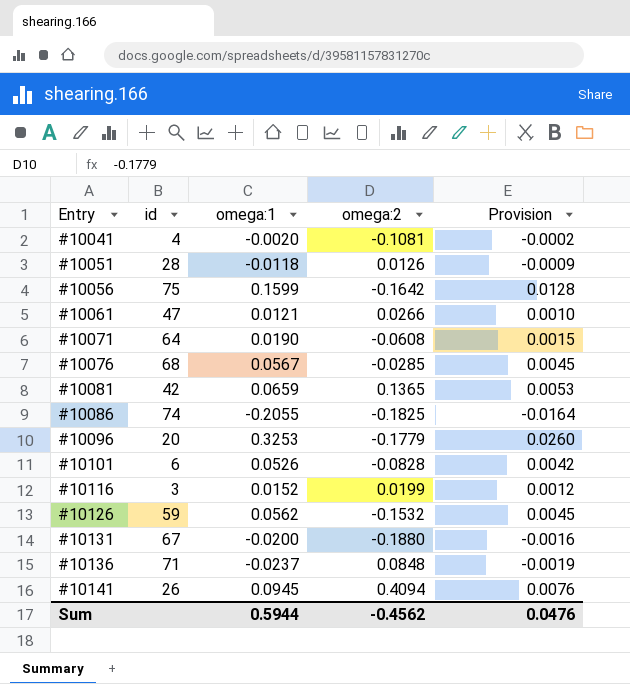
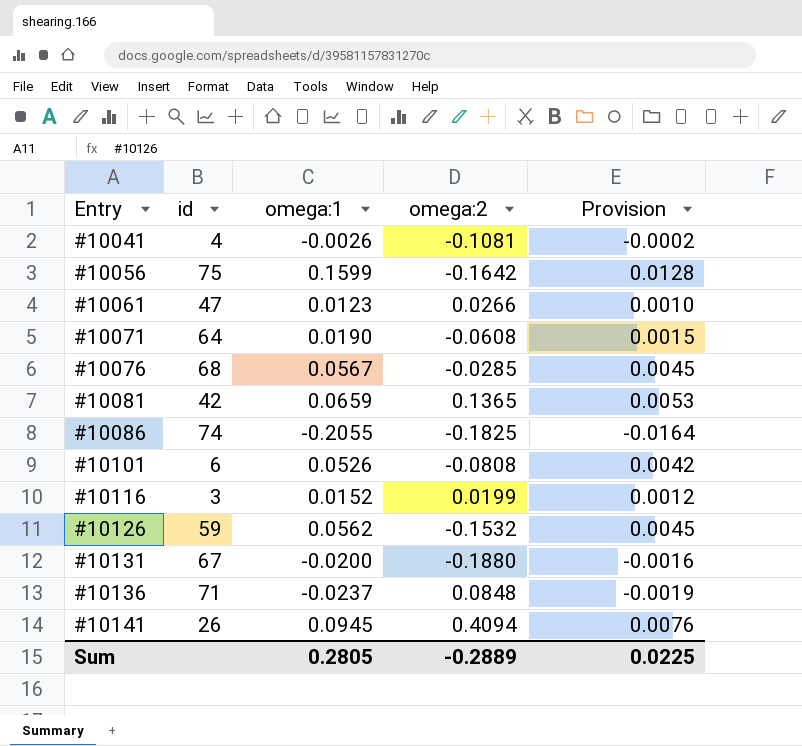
row #10051: 28 | -0.0118 | 0.0126 | -0.0009 -> none
row #10096: 20 | 0.3253 | -0.1779 | 0.0260 -> none
#10041 | omega:1: -0.0020 -> -0.0026
#10061 | omega:1: 0.0121 -> 0.0123
#10101 | omega:2: -0.0828 -> -0.0808
Sum | omega:1: 0.5944 -> 0.2805
Sum | omega:2: -0.4562 -> -0.2889
Sum | Provision: 0.0476 -> 0.0225

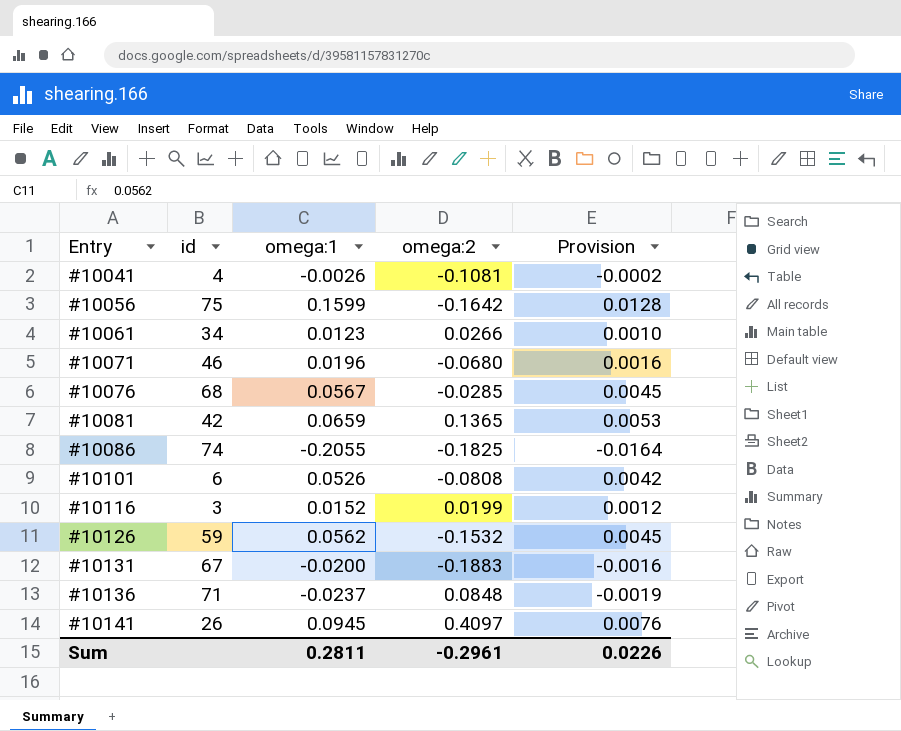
#10061 | id: 47 -> 34
#10071 | id: 64 -> 46
#10071 | omega:1: 0.0190 -> 0.0196
#10071 | omega:2: -0.0608 -> -0.0680
#10071 | Provision: 0.0015 -> 0.0016
#10131 | omega:2: -0.1880 -> -0.1883
#10141 | omega:2: 0.4094 -> 0.4097
Sum | omega:1: 0.2805 -> 0.2811
Sum | omega:2: -0.2889 -> -0.2961
Sum | Provision: 0.0225 -> 0.0226

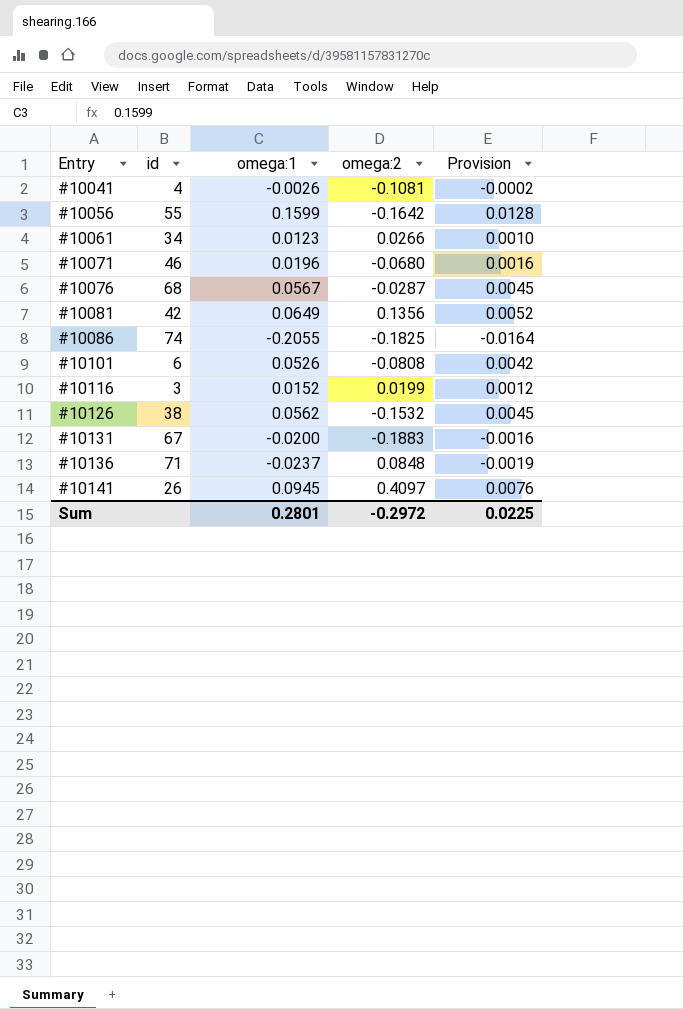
#10056 | id: 75 -> 55
#10076 | omega:2: -0.0285 -> -0.0287
#10081 | omega:1: 0.0659 -> 0.0649
#10081 | omega:2: 0.1365 -> 0.1356
#10081 | Provision: 0.0053 -> 0.0052
#10126 | id: 59 -> 38
Sum | omega:1: 0.2811 -> 0.2801
Sum | omega:2: -0.2961 -> -0.2972
Sum | Provision: 0.0226 -> 0.0225

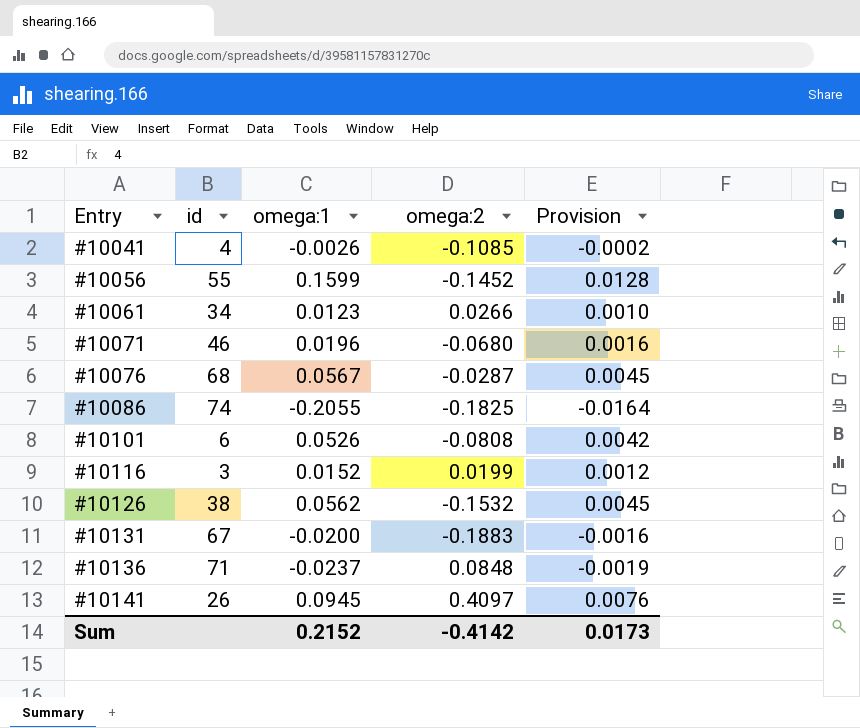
row #10081: 42 | 0.0649 | 0.1356 | 0.0052 -> none
#10041 | omega:2: -0.1081 -> -0.1085
#10056 | omega:2: -0.1642 -> -0.1452
Sum | omega:1: 0.2801 -> 0.2152
Sum | omega:2: -0.2972 -> -0.4142
Sum | Provision: 0.0225 -> 0.0173

